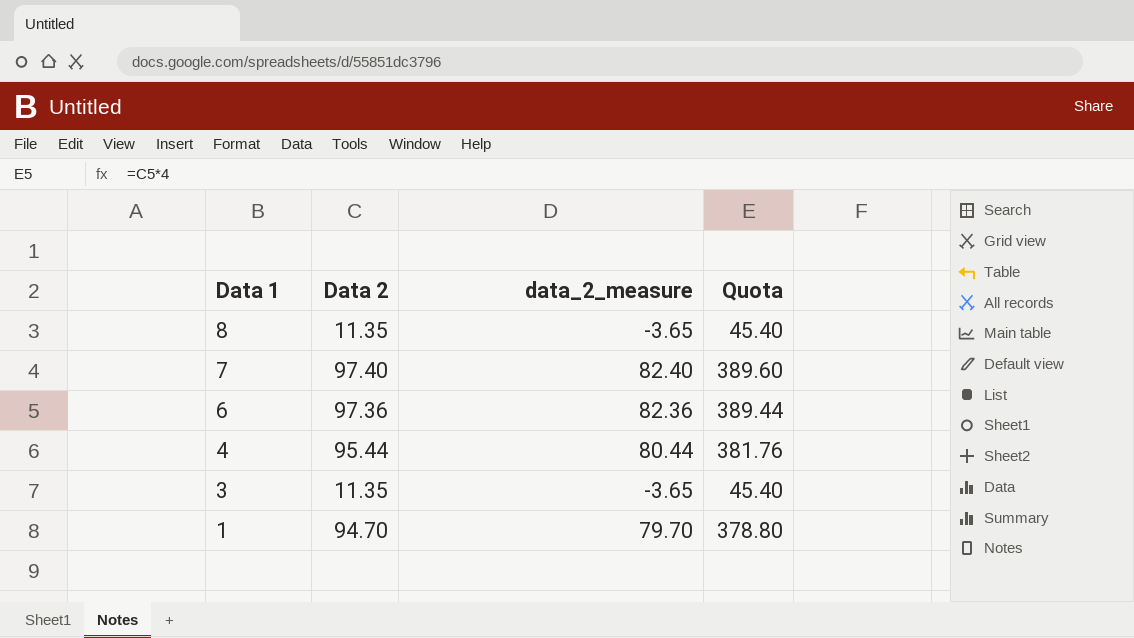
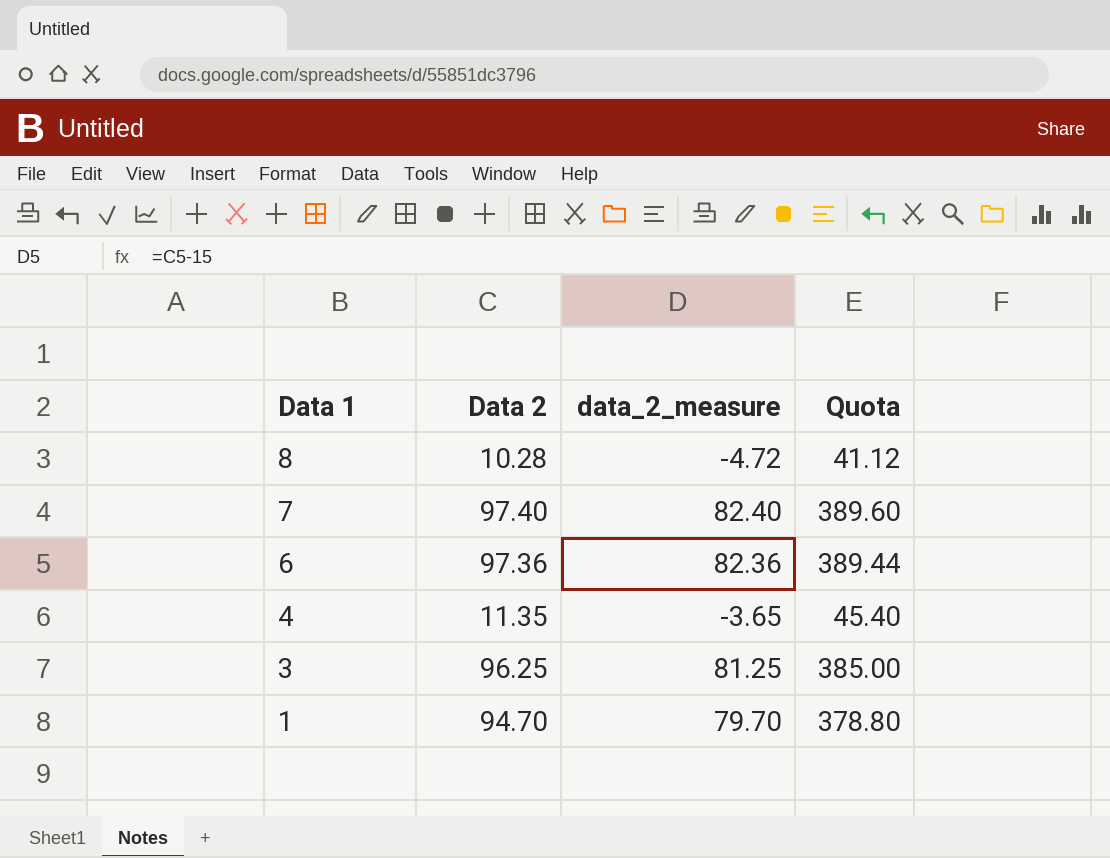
8 | Data 2: 11.35 -> 10.28
8 | data_2_measure: -3.65 -> -4.72
8 | Quota: 45.40 -> 41.12
4 | Data 2: 95.44 -> 11.35
4 | data_2_measure: 80.44 -> -3.65
4 | Quota: 381.76 -> 45.40
3 | Data 2: 11.35 -> 96.25
3 | data_2_measure: -3.65 -> 81.25
3 | Quota: 45.40 -> 385.00

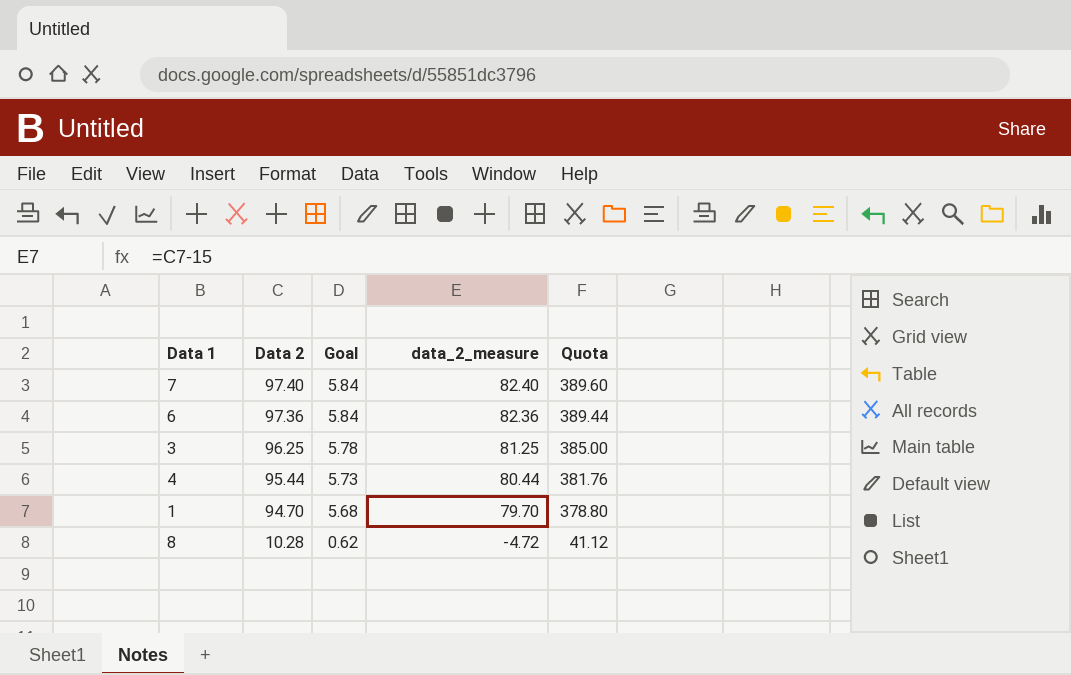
row order: Data 1 descending -> Data 2 descending
column Goal | formula: none -> [Data 2] * 0.06
4 | Data 2: 11.35 -> 95.44
4 | data_2_measure: -3.65 -> 80.44
4 | Quota: 45.40 -> 381.76

